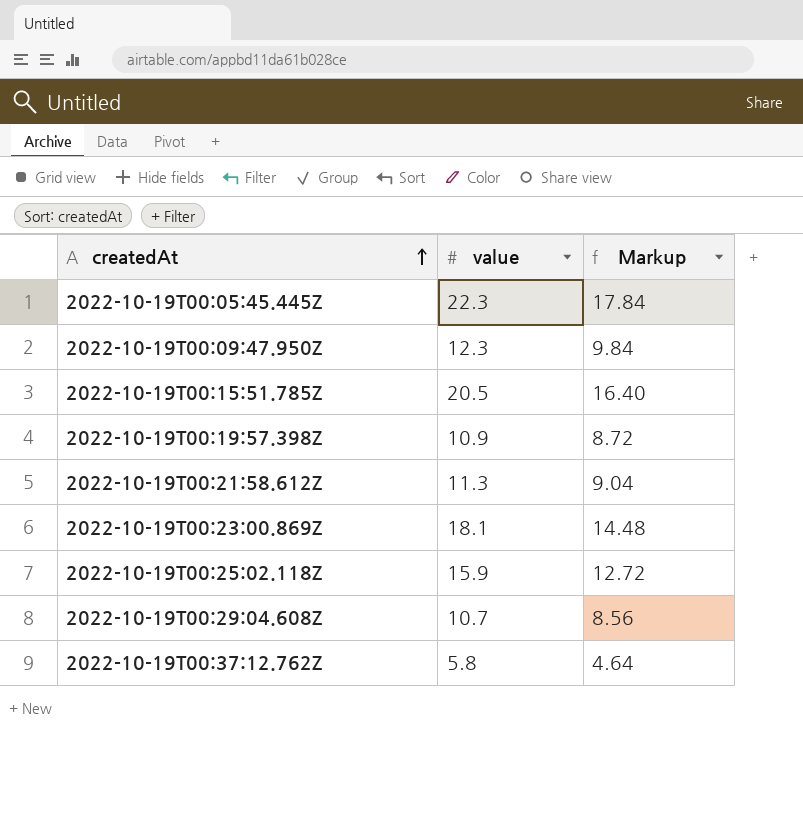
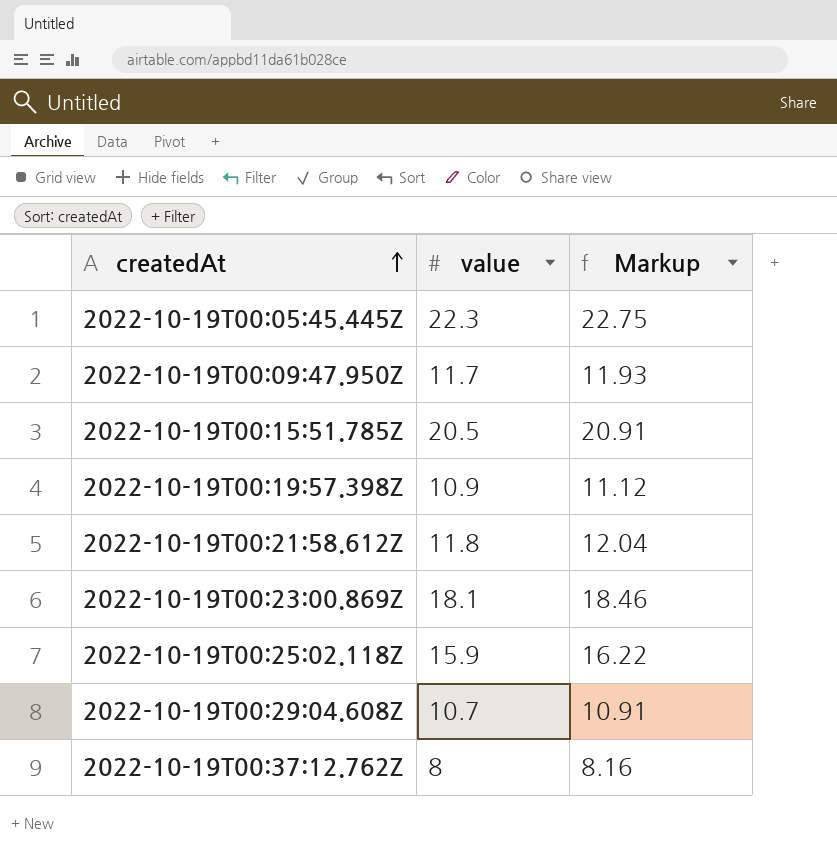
column Markup | formula: [value] * 0.8 -> [value] * 1.02
2022-10-19T00:09:47.950Z | value: 12.3 -> 11.7
2022-10-19T00:21:58.612Z | value: 11.3 -> 11.8
2022-10-19T00:37:12.762Z | value: 5.8 -> 8

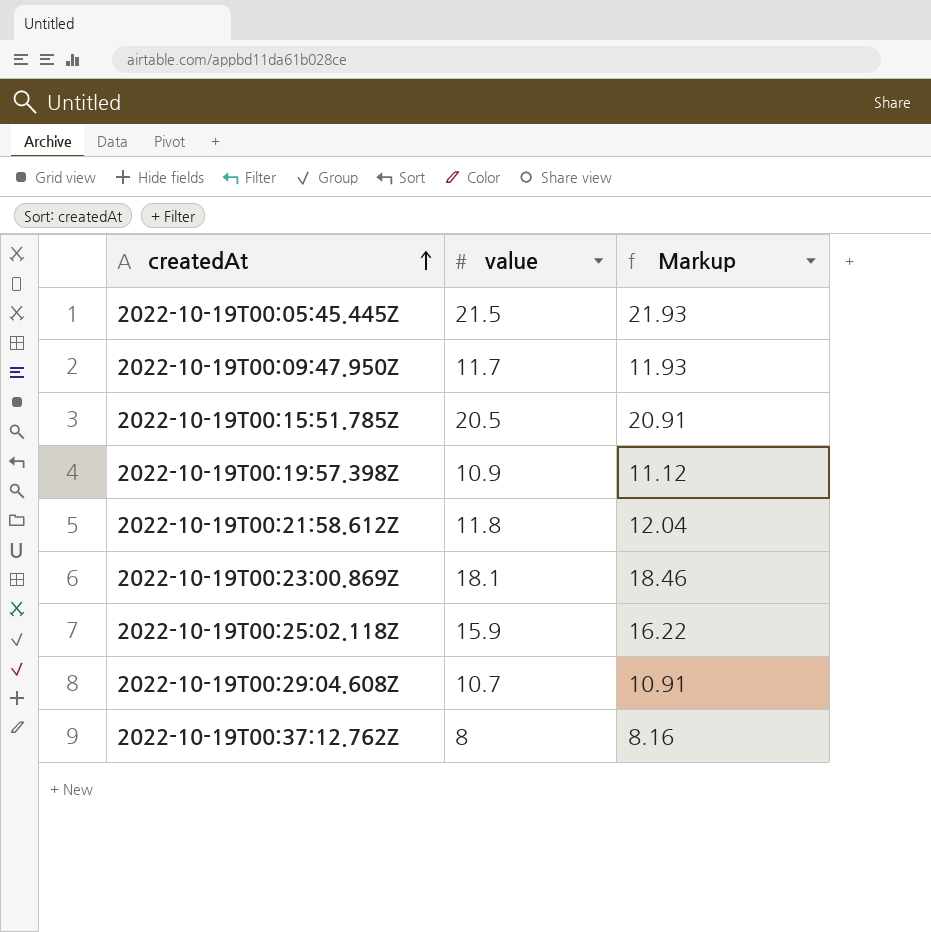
2022-10-19T00:05:45.445Z | value: 22.3 -> 21.5
2022-10-19T00:05:45.445Z | Markup: 22.75 -> 21.93

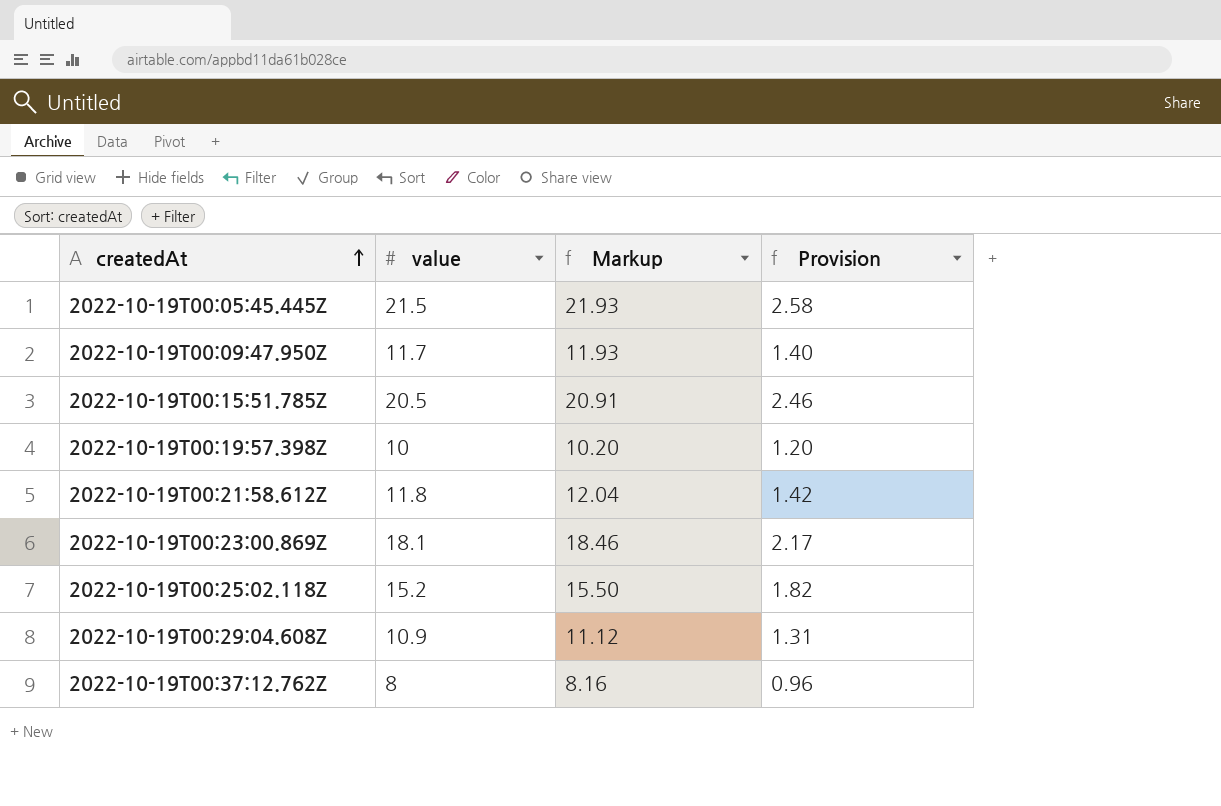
column Provision | formula: none -> [value] * 0.12
2022-10-19T00:19:57.398Z | value: 10.9 -> 10
2022-10-19T00:19:57.398Z | Markup: 11.12 -> 10.20
2022-10-19T00:25:02.118Z | value: 15.9 -> 15.2
2022-10-19T00:25:02.118Z | Markup: 16.22 -> 15.50
2022-10-19T00:29:04.608Z | value: 10.7 -> 10.9
2022-10-19T00:29:04.608Z | Markup: 10.91 -> 11.12

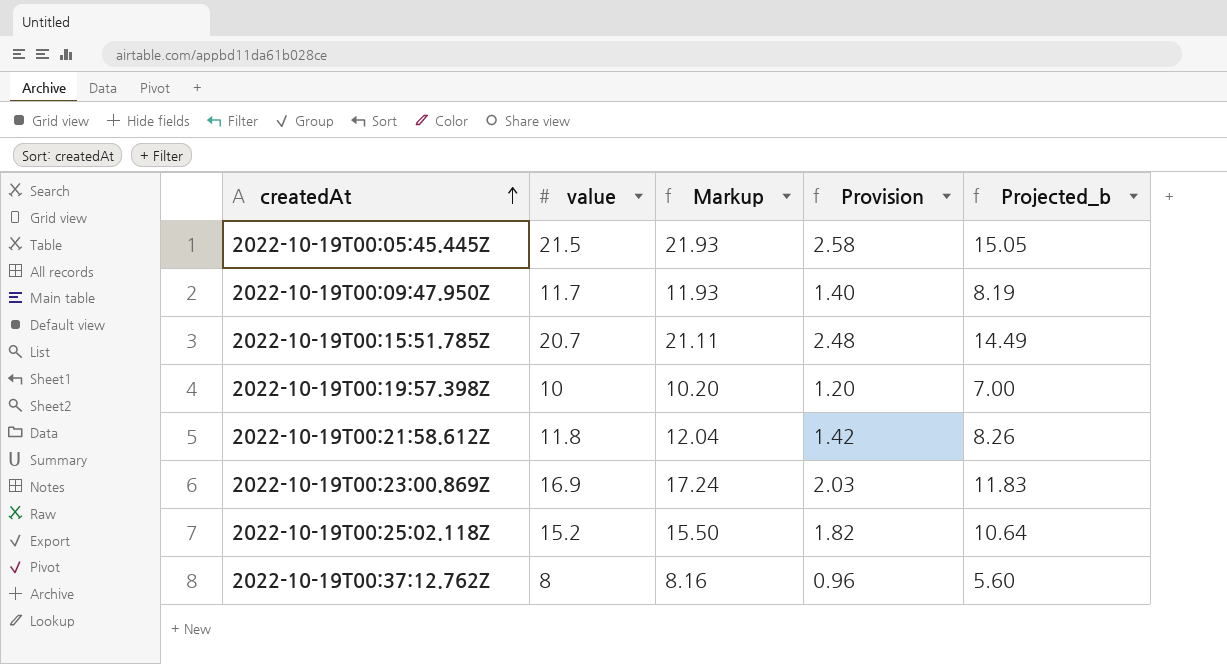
column Projected_b | formula: none -> [value] * 0.7
row 2022-10-19T00:29:04.608Z: 10.9 | 11.12 | 1.31 -> none
2022-10-19T00:15:51.785Z | value: 20.5 -> 20.7
2022-10-19T00:15:51.785Z | Markup: 20.91 -> 21.11
2022-10-19T00:15:51.785Z | Provision: 2.46 -> 2.48
2022-10-19T00:23:00.869Z | value: 18.1 -> 16.9
2022-10-19T00:23:00.869Z | Markup: 18.46 -> 17.24
2022-10-19T00:23:00.869Z | Provision: 2.17 -> 2.03

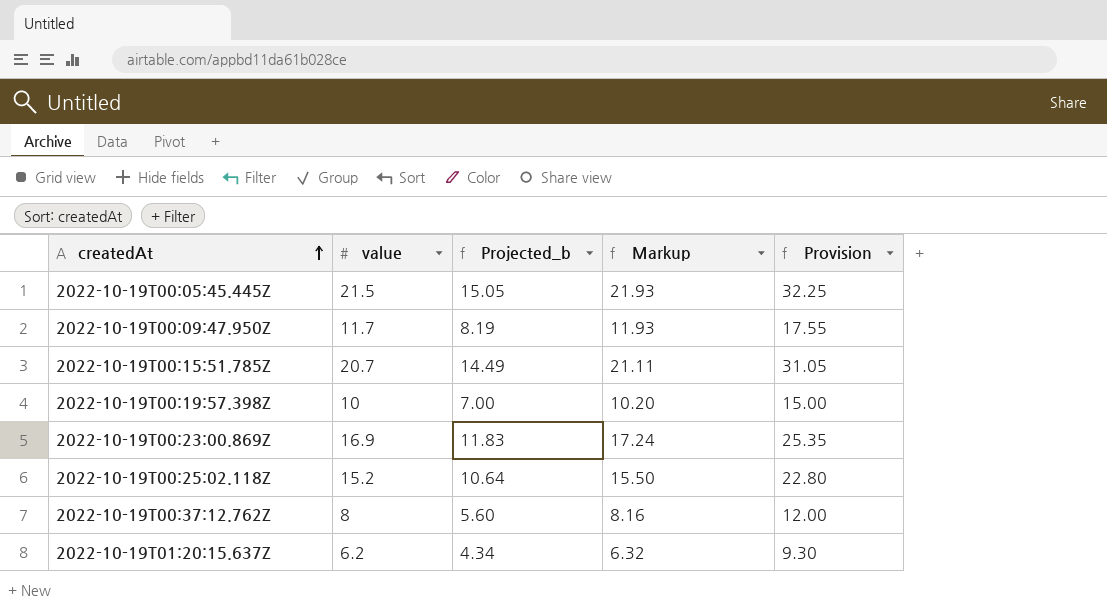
column Projected_b | position: 5 -> 3
column Provision | formula: [value] * 0.12 -> [value] * 1.5
row 2022-10-19T00:21:58.612Z: 11.8 | 12.04 | 1.42 | 8.26 -> none
row 2022-10-19T01:20:15.637Z: none -> 6.2 | 4.34 | 6.32 | 9.30

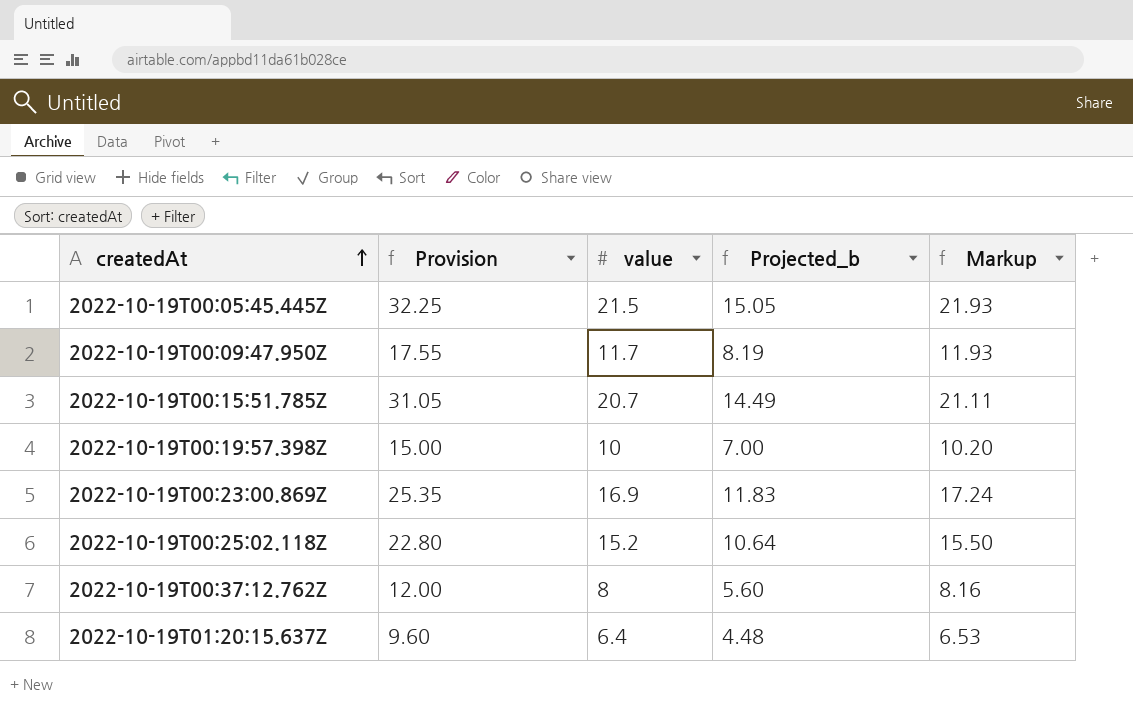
column Provision | position: 5 -> 2
2022-10-19T01:20:15.637Z | Provision: 9.30 -> 9.60
2022-10-19T01:20:15.637Z | value: 6.2 -> 6.4
2022-10-19T01:20:15.637Z | Projected_b: 4.34 -> 4.48
2022-10-19T01:20:15.637Z | Markup: 6.32 -> 6.53

